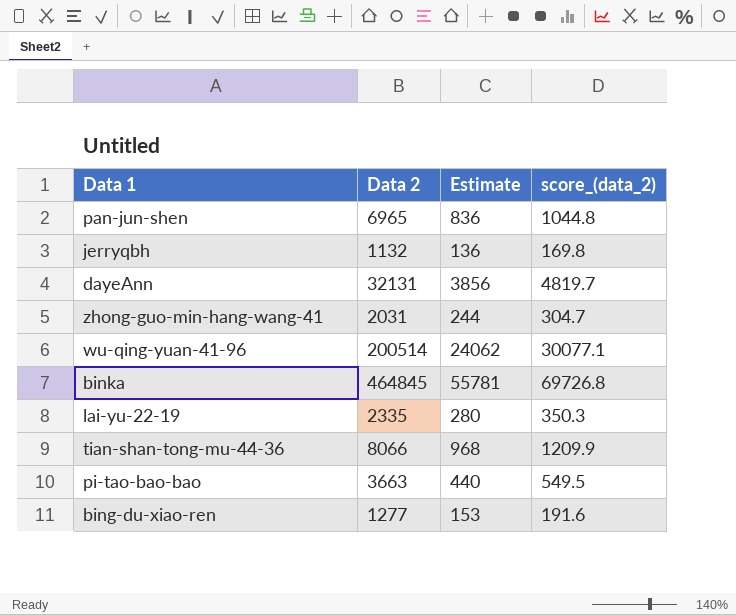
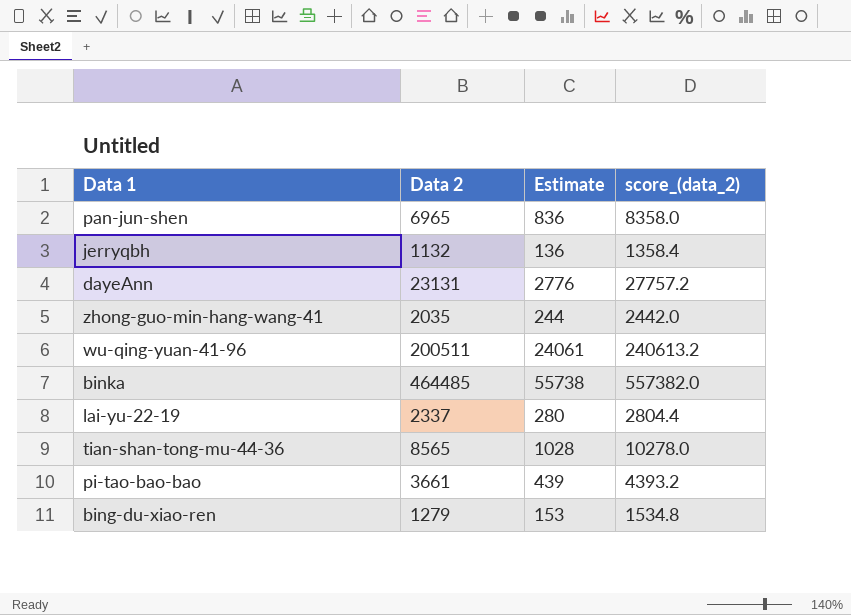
column score_(data_2) | formula: [Data 2] * 0.15 -> [Data 2] * 1.2
dayeAnn | Data 2: 32131 -> 23131
dayeAnn | Estimate: 3856 -> 2776
zhong-guo-min-hang-wang-41 | Data 2: 2031 -> 2035
wu-qing-yuan-41-96 | Data 2: 200514 -> 200511
wu-qing-yuan-41-96 | Estimate: 24062 -> 24061
binka | Data 2: 464845 -> 464485
binka | Estimate: 55781 -> 55738
lai-yu-22-19 | Data 2: 2335 -> 2337
tian-shan-tong-mu-44-36 | Data 2: 8066 -> 8565
tian-shan-tong-mu-44-36 | Estimate: 968 -> 1028
pi-tao-bao-bao | Data 2: 3663 -> 3661
pi-tao-bao-bao | Estimate: 440 -> 439
bing-du-xiao-ren | Data 2: 1277 -> 1279

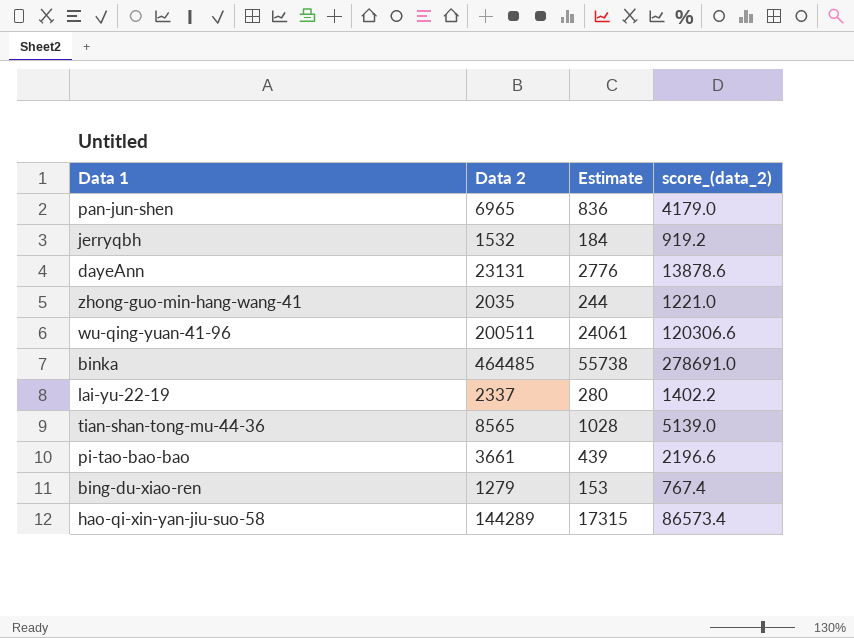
column score_(data_2) | formula: [Data 2] * 1.2 -> [Data 2] * 0.6
jerryqbh | Data 2: 1132 -> 1532
jerryqbh | Estimate: 136 -> 184
row hao-qi-xin-yan-jiu-suo-58: none -> 144289 | 17315 | 86573.4

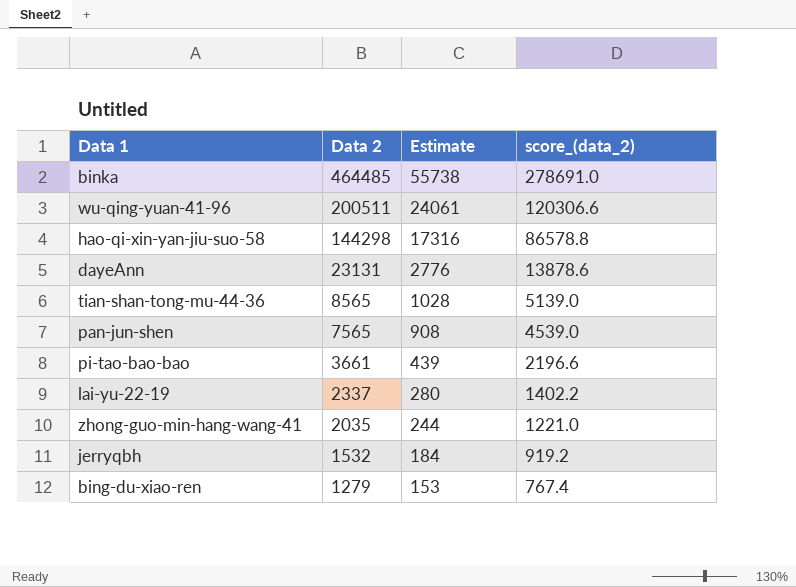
row order: none -> Data 2 descending
hao-qi-xin-yan-jiu-suo-58 | Data 2: 144289 -> 144298
hao-qi-xin-yan-jiu-suo-58 | Estimate: 17315 -> 17316
hao-qi-xin-yan-jiu-suo-58 | score_(data_2): 86573.4 -> 86578.8
pan-jun-shen | Data 2: 6965 -> 7565
pan-jun-shen | Estimate: 836 -> 908
pan-jun-shen | score_(data_2): 4179.0 -> 4539.0

